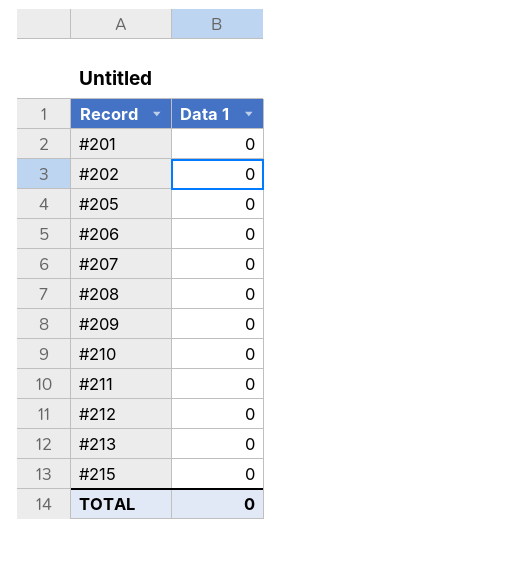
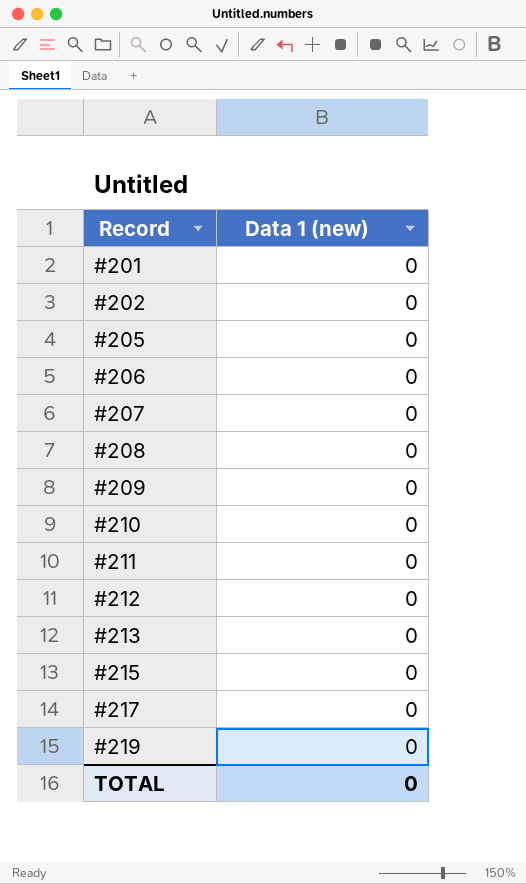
column name: Data 1 -> Data 1 (new)
row #217: none -> 0
row #219: none -> 0

